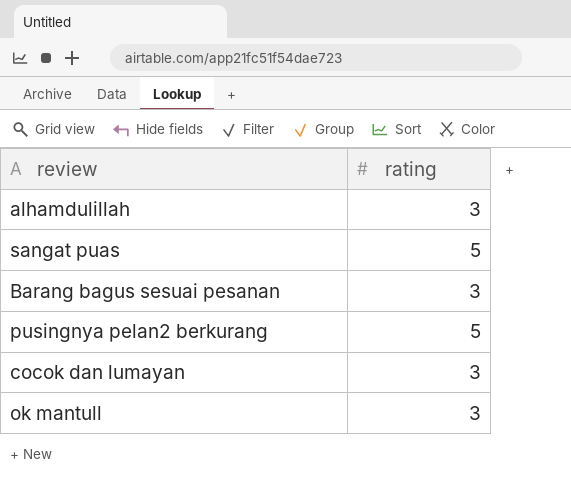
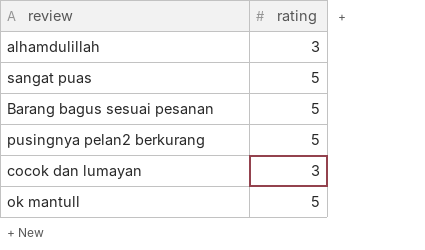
Barang bagus sesuai pesanan | rating: 3 -> 5
ok mantull | rating: 3 -> 5

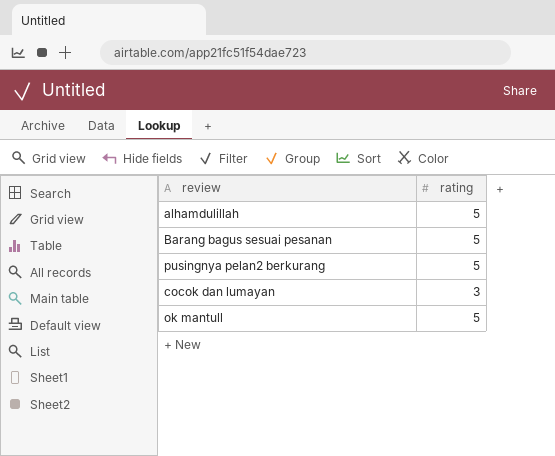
row sangat puas: 5 -> none
alhamdulillah | rating: 3 -> 5

